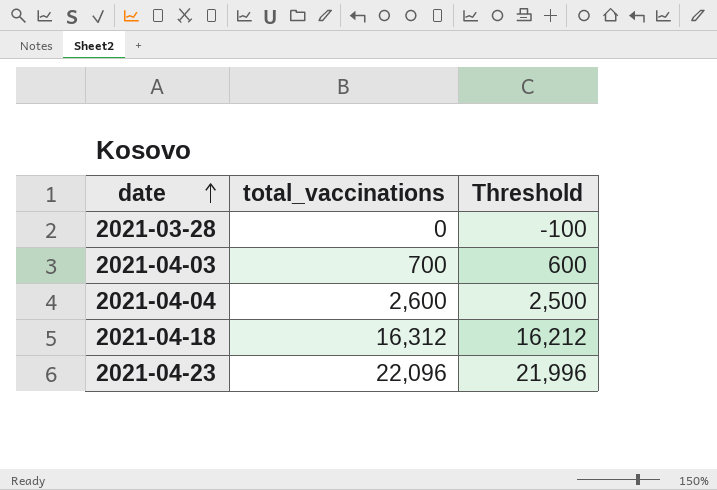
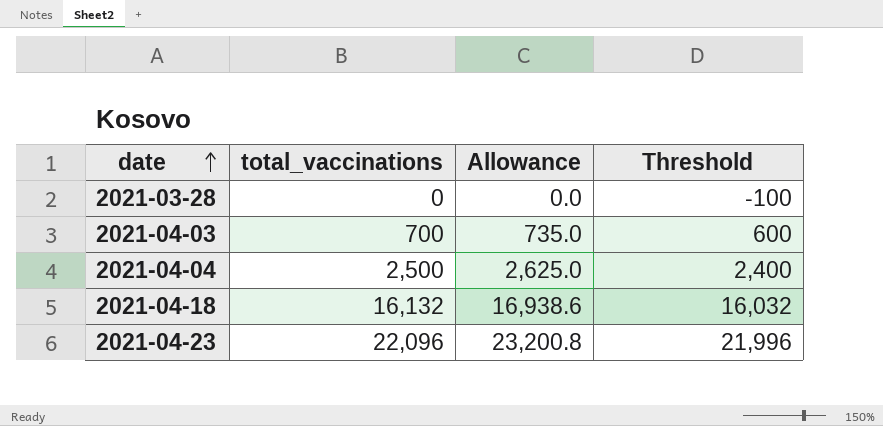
column Allowance | formula: none -> [total_vaccinations] * 1.05
2021-04-04 | total_vaccinations: 2,600 -> 2,500
2021-04-04 | Threshold: 2,500 -> 2,400
2021-04-18 | total_vaccinations: 16,312 -> 16,132
2021-04-18 | Threshold: 16,212 -> 16,032

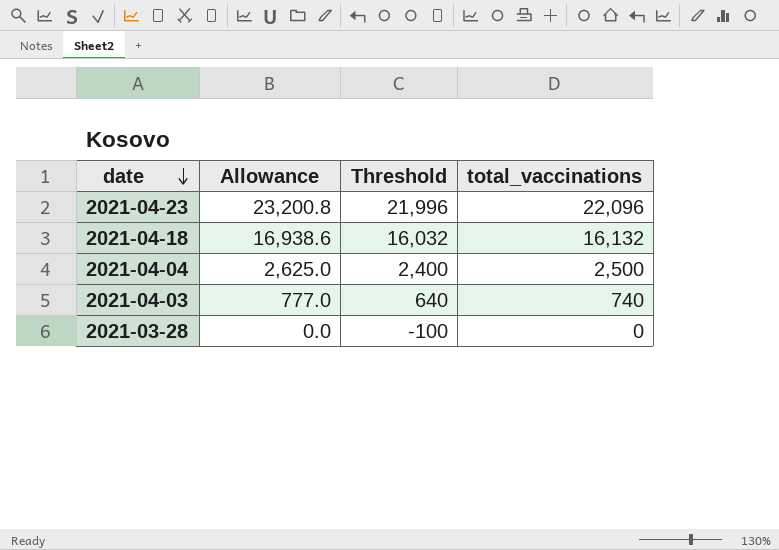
row order: date ascending -> date descending
column total_vaccinations | position: 2 -> 4
2021-04-03 | Allowance: 735.0 -> 777.0
2021-04-03 | Threshold: 600 -> 640
2021-04-03 | total_vaccinations: 700 -> 740

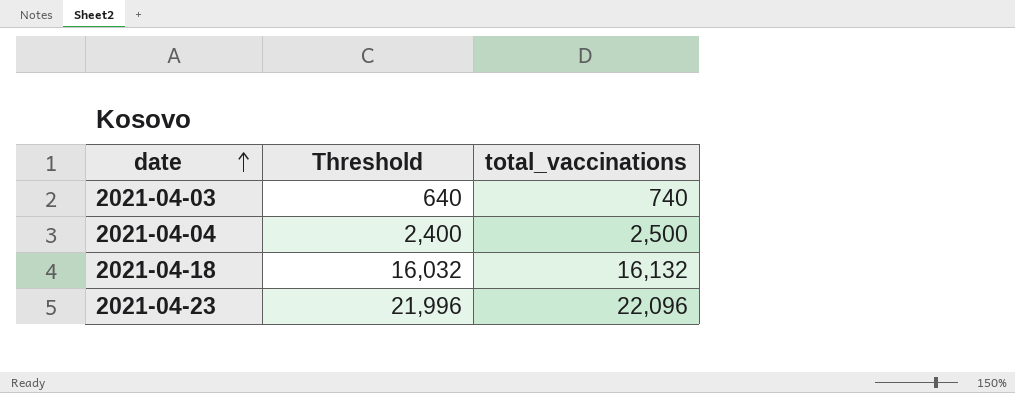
row order: date descending -> date ascending
column Allowance | formula: [total_vaccinations] * 1.05 -> none
row 2021-03-28: 0.0 | -100 | 0 -> none

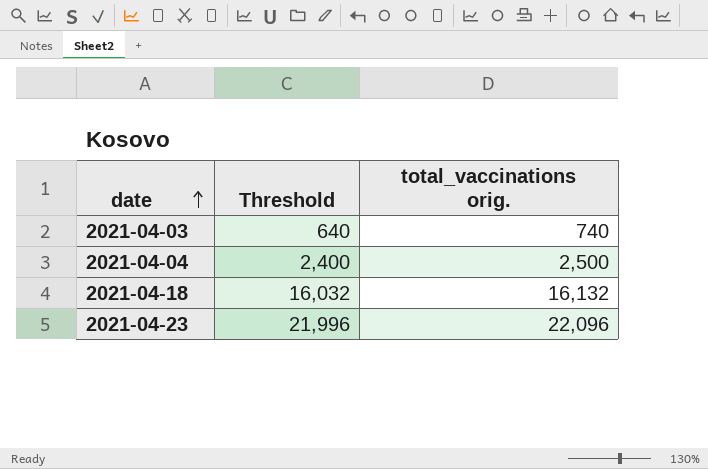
column name: total_vaccinations -> total_vaccinations orig.

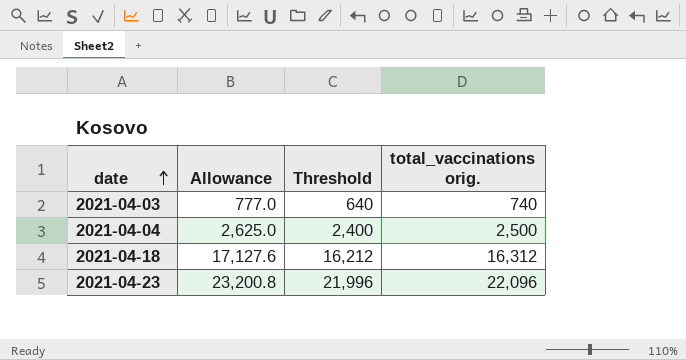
column Allowance | formula: none -> [total_vaccinations orig.] * 1.05
2021-04-18 | Threshold: 16,032 -> 16,212
2021-04-18 | total_vaccinations orig.: 16,132 -> 16,312

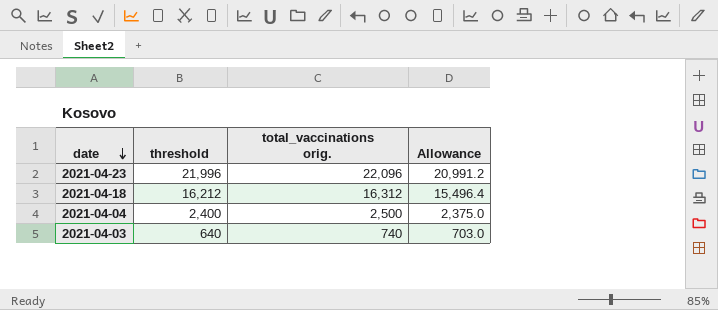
row order: date ascending -> date descending
column name: Threshold -> threshold
column Allowance | formula: [total_vaccinations orig.] * 1.05 -> [total_vaccinations orig.] * 0.95
column Allowance | position: 2 -> 4

